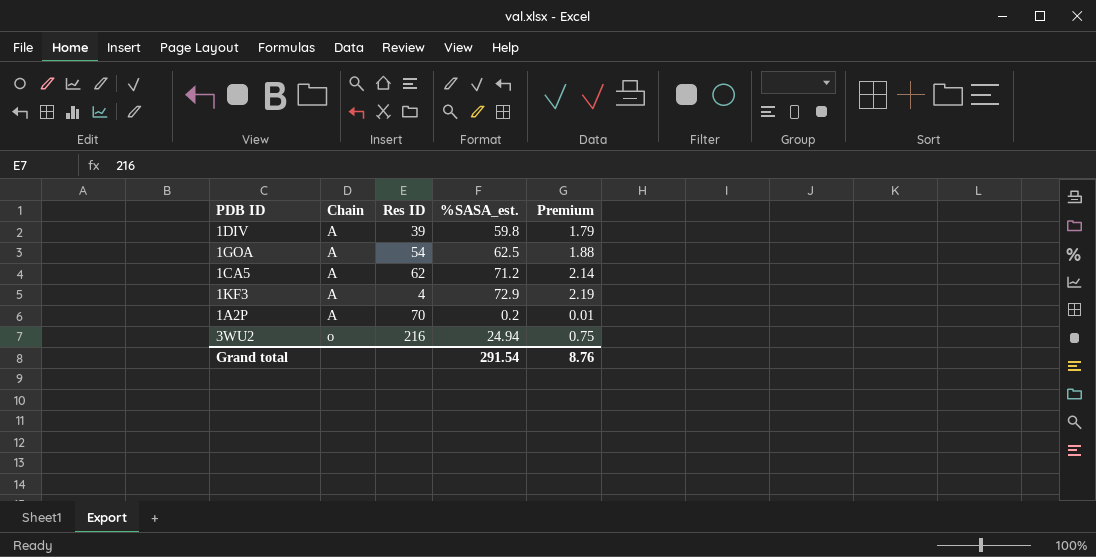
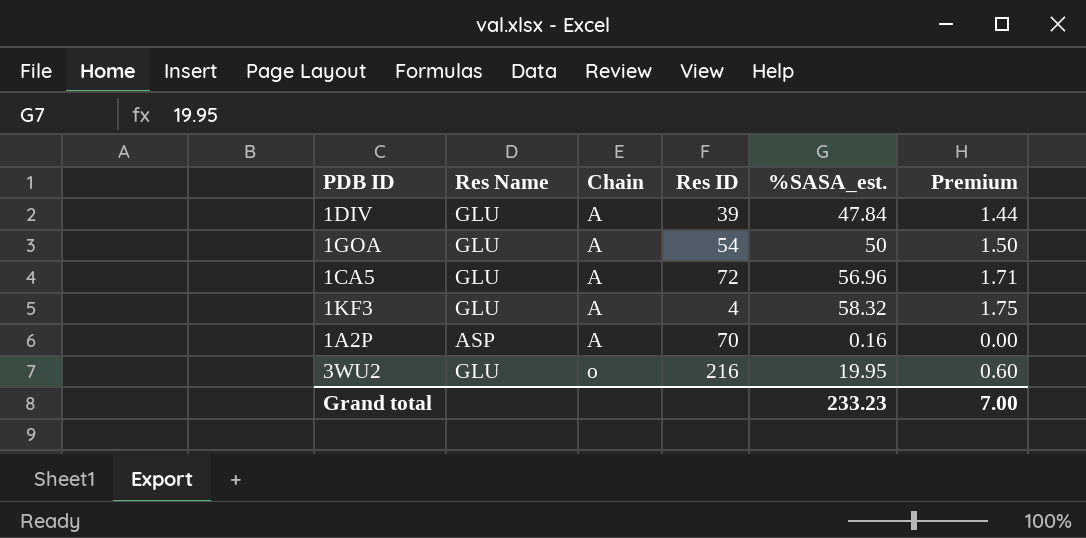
column Res Name | position: none -> 2
1DIV | %SASA_est.: 59.8 -> 47.84
1DIV | Premium: 1.79 -> 1.44
1GOA | %SASA_est.: 62.5 -> 50
1GOA | Premium: 1.88 -> 1.50
1CA5 | Res ID: 62 -> 72
1CA5 | %SASA_est.: 71.2 -> 56.96
1CA5 | Premium: 2.14 -> 1.71
1KF3 | %SASA_est.: 72.9 -> 58.32
1KF3 | Premium: 2.19 -> 1.75
1A2P | %SASA_est.: 0.2 -> 0.16
1A2P | Premium: 0.01 -> 0.00
3WU2 | %SASA_est.: 24.94 -> 19.95
3WU2 | Premium: 0.75 -> 0.60
Grand total | %SASA_est.: 291.54 -> 233.23
Grand total | Premium: 8.76 -> 7.00

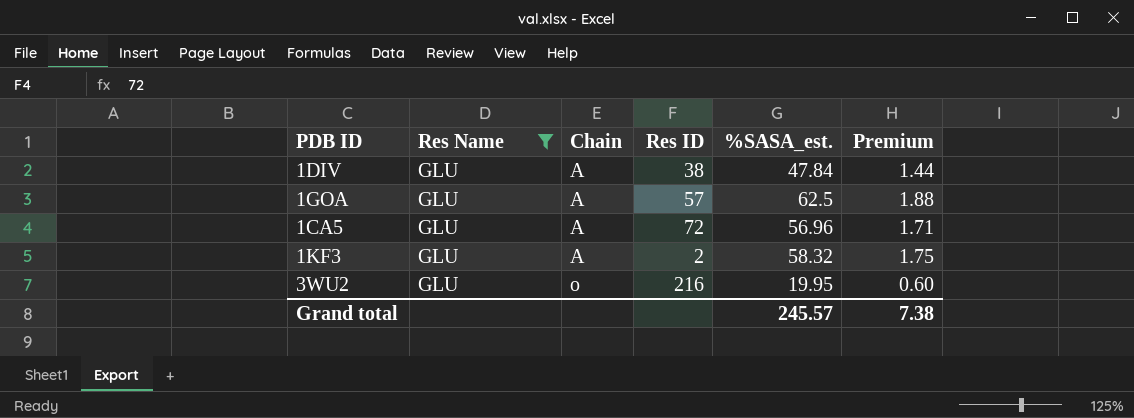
filter: none -> Res Name = GLU
1DIV | Res ID: 39 -> 38
1GOA | Res ID: 54 -> 57
1GOA | %SASA_est.: 50 -> 62.5
1GOA | Premium: 1.50 -> 1.88
1KF3 | Res ID: 4 -> 2
Grand total | %SASA_est.: 233.23 -> 245.57
Grand total | Premium: 7.00 -> 7.38

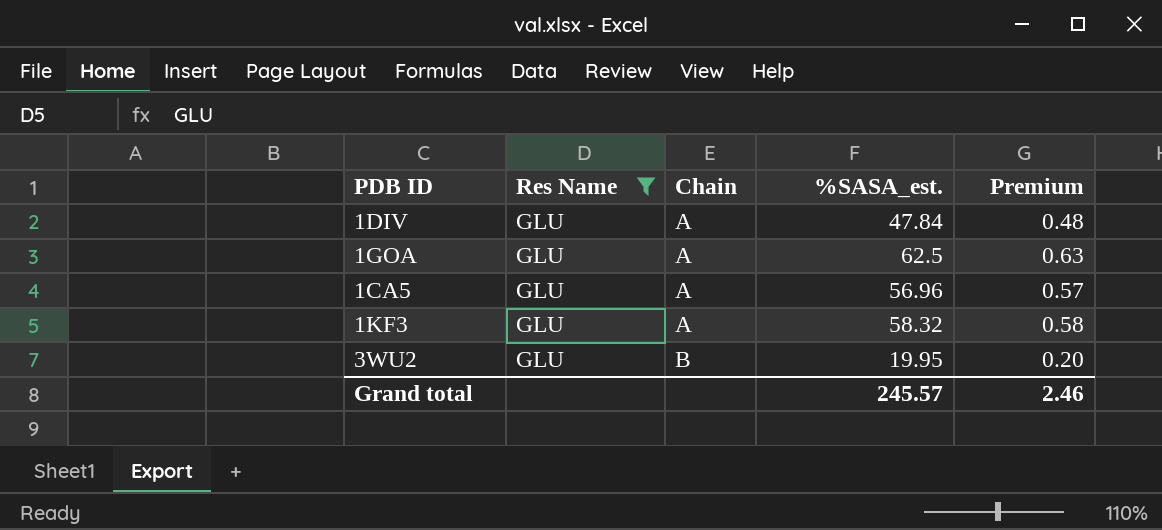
column Res ID | position: 4 -> none
column Premium | formula: [%SASA_est.] * 0.03 -> [%SASA_est.] * 0.01
3WU2 | Chain: o -> B
Grand total | Premium: 7.38 -> 2.46

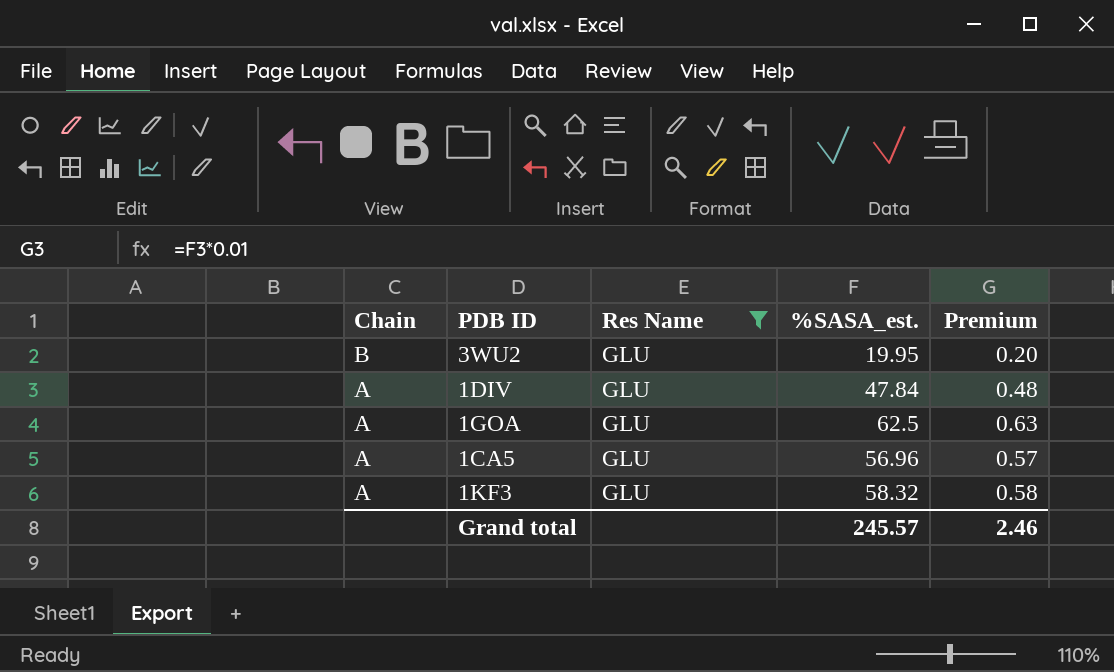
row order: Chain ascending -> Chain descending
column Chain | position: 3 -> 1

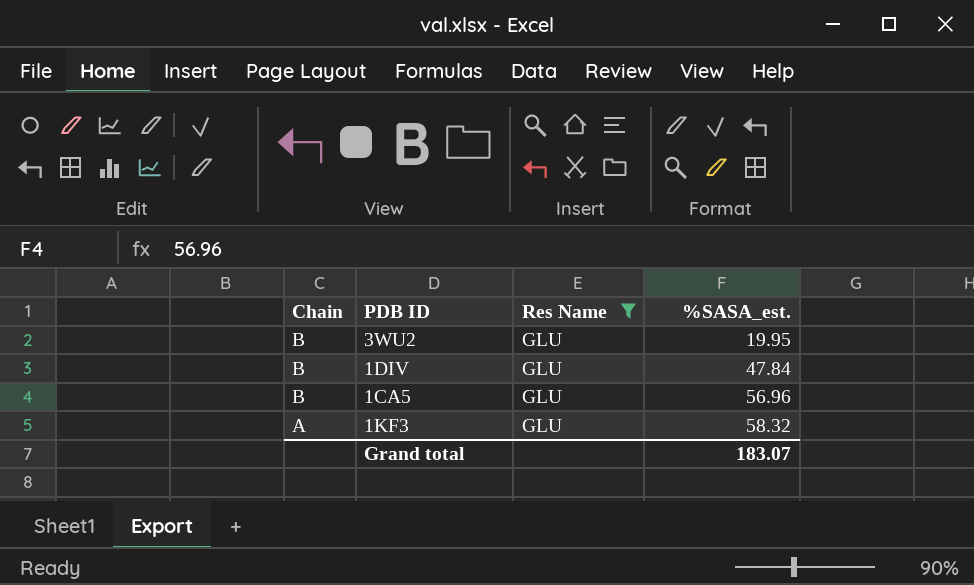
column Premium | formula: [%SASA_est.] * 0.01 -> none
row 1GOA: A | GLU | 62.5 | 0.63 -> none
1DIV | Chain: A -> B
1CA5 | Chain: A -> B
Grand total | %SASA_est.: 245.57 -> 183.07

